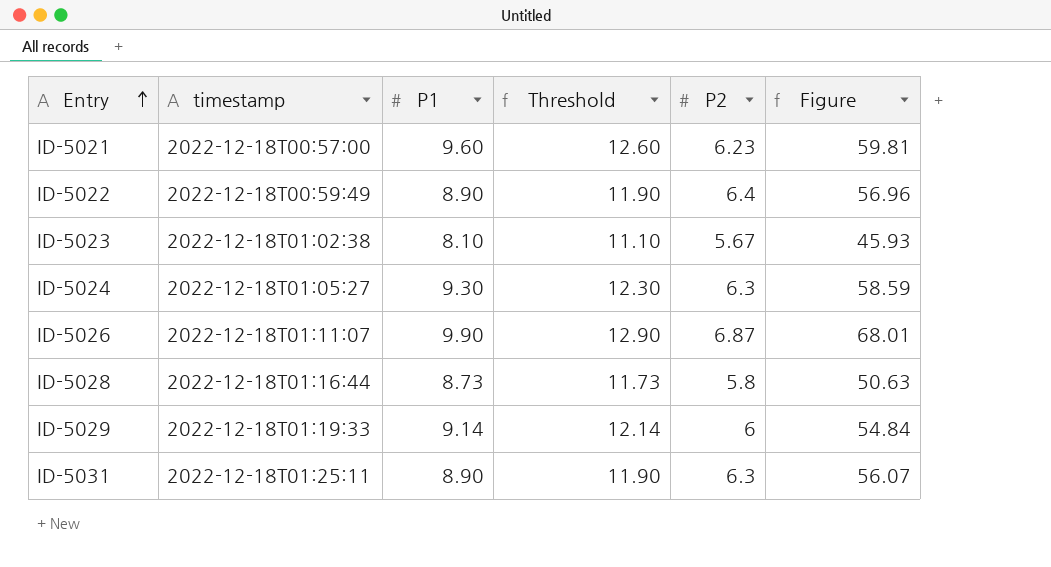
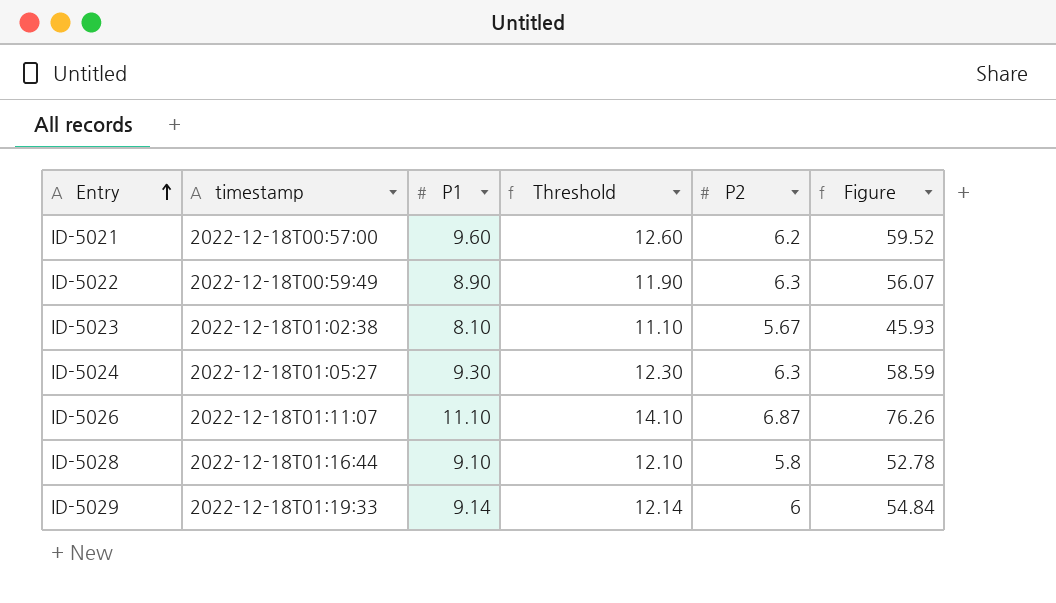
row ID-5031: 2022-12-18T01:25:11 | 8.90 | 11.90 | 6.3 | 56.07 -> none
ID-5021 | P2: 6.23 -> 6.2
ID-5021 | Figure: 59.81 -> 59.52
ID-5022 | P2: 6.4 -> 6.3
ID-5022 | Figure: 56.96 -> 56.07
ID-5026 | P1: 9.90 -> 11.10
ID-5026 | Threshold: 12.90 -> 14.10
ID-5026 | Figure: 68.01 -> 76.26
ID-5028 | P1: 8.73 -> 9.10
ID-5028 | Threshold: 11.73 -> 12.10
ID-5028 | Figure: 50.63 -> 52.78

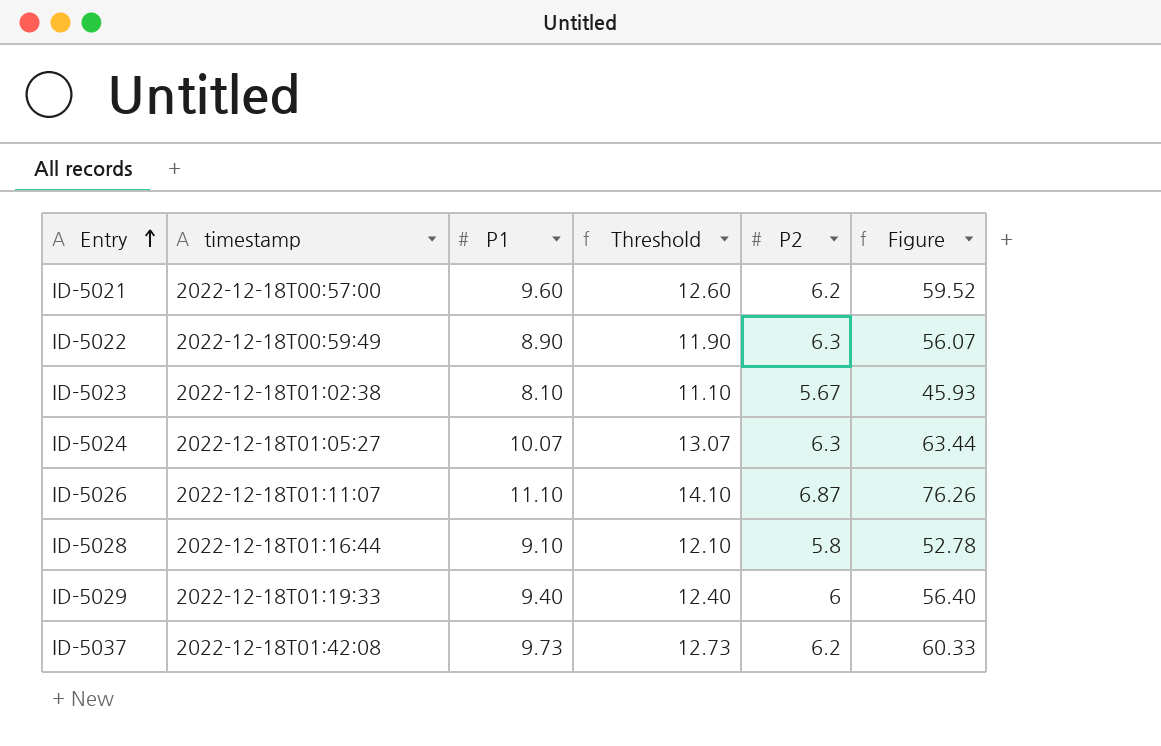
ID-5024 | P1: 9.30 -> 10.07
ID-5024 | Threshold: 12.30 -> 13.07
ID-5024 | Figure: 58.59 -> 63.44
ID-5029 | P1: 9.14 -> 9.40
ID-5029 | Threshold: 12.14 -> 12.40
ID-5029 | Figure: 54.84 -> 56.40
row ID-5037: none -> 2022-12-18T01:42:08 | 9.73 | 12.73 | 6.2 | 60.33

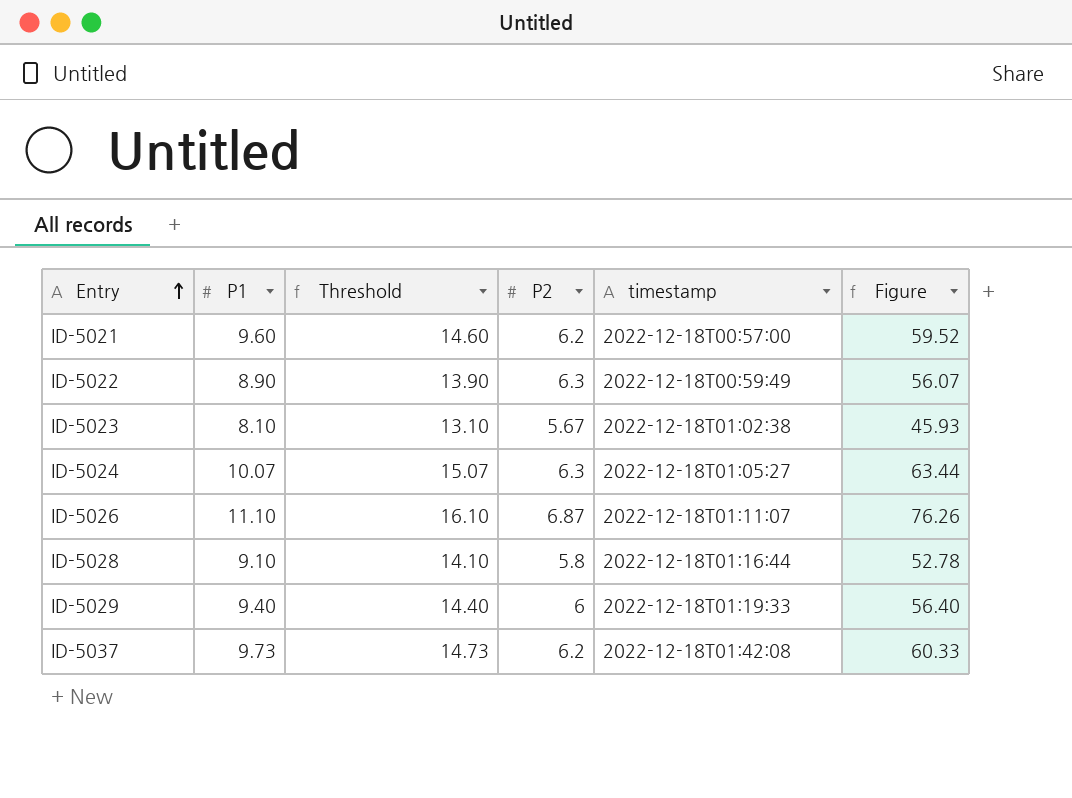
column Threshold | formula: [P1] + 3 -> [P1] + 5
column timestamp | position: 2 -> 5

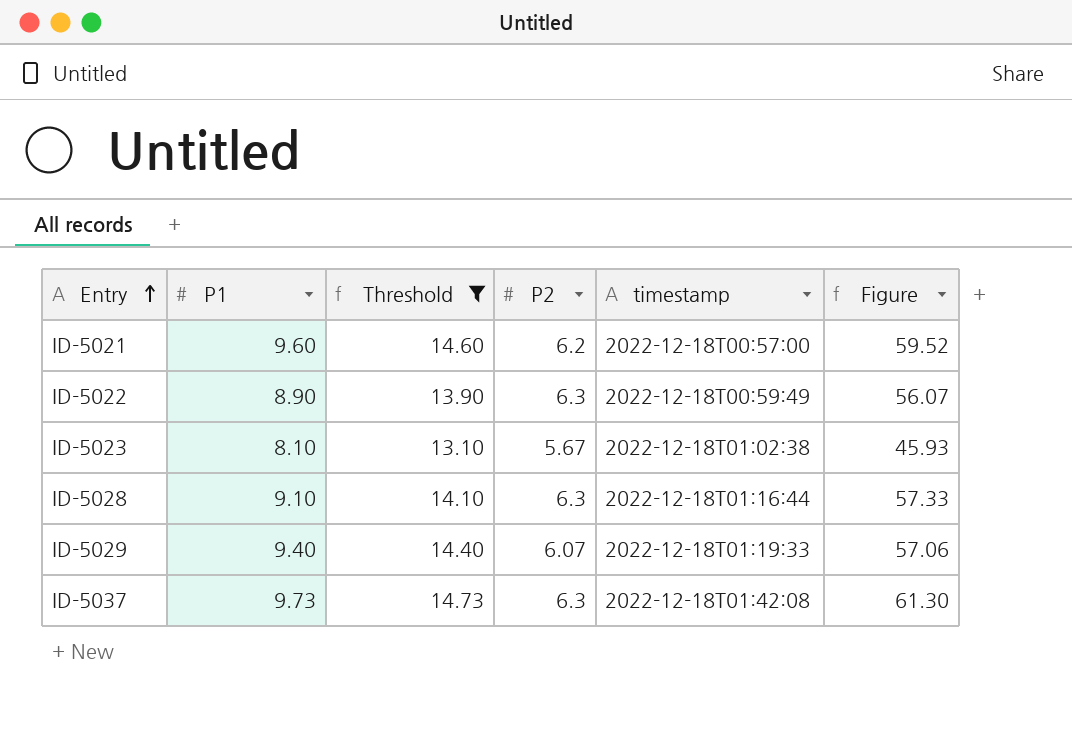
filter: none -> Threshold <= 14.73
ID-5028 | P2: 5.8 -> 6.3
ID-5028 | Figure: 52.78 -> 57.33
ID-5029 | P2: 6 -> 6.07
ID-5029 | Figure: 56.40 -> 57.06
ID-5037 | P2: 6.2 -> 6.3
ID-5037 | Figure: 60.33 -> 61.30

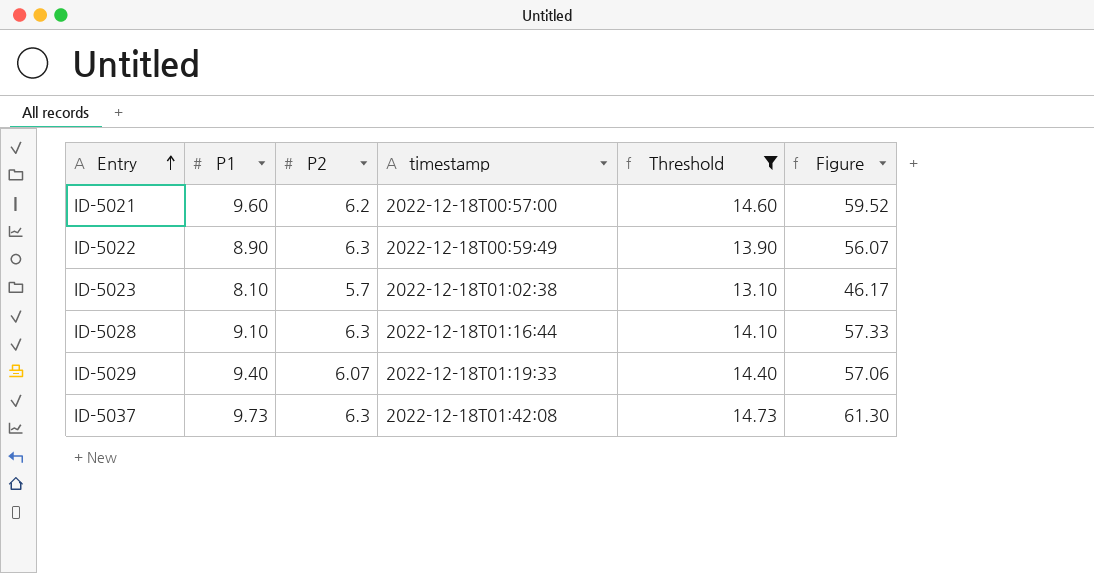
column Threshold | position: 3 -> 5
ID-5023 | P2: 5.67 -> 5.7
ID-5023 | Figure: 45.93 -> 46.17

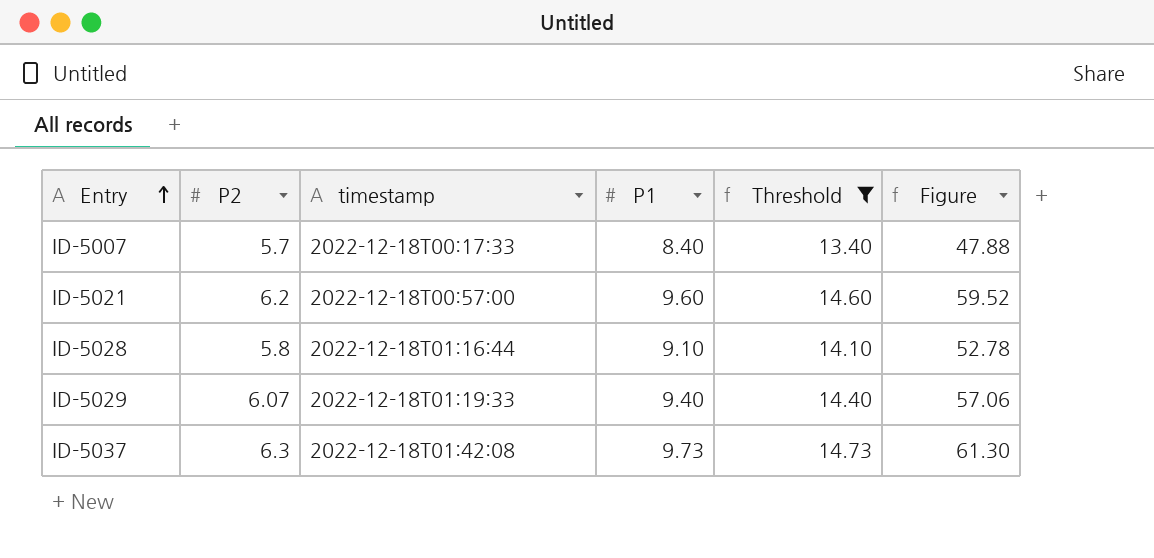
column P1 | position: 2 -> 4
row ID-5022: 8.90 | 6.3 | 2022-12-18T00:59:49 | 13.90 | 56.07 -> none
row ID-5023: 8.10 | 5.7 | 2022-12-18T01:02:38 | 13.10 | 46.17 -> none
row ID-5007: none -> 5.7 | 2022-12-18T00:17:33 | 8.40 | 13.40 | 47.88
ID-5028 | P2: 6.3 -> 5.8
ID-5028 | Figure: 57.33 -> 52.78

